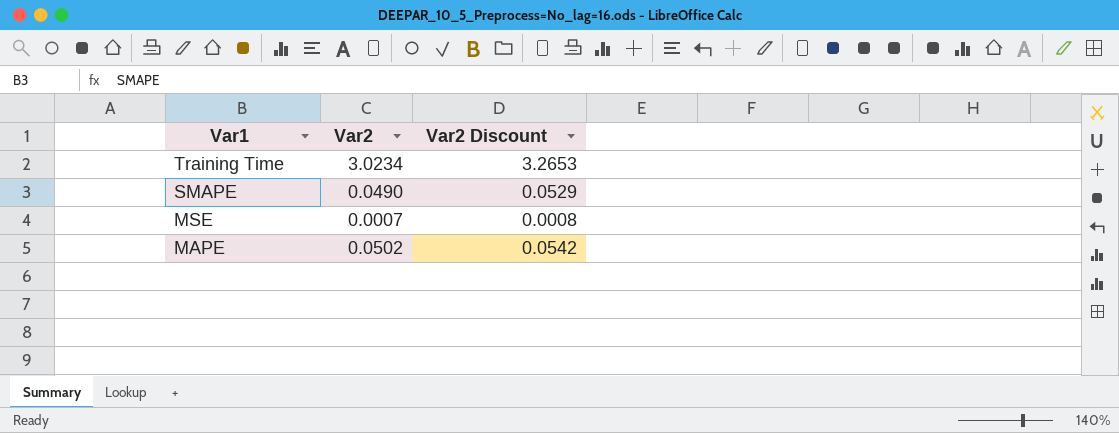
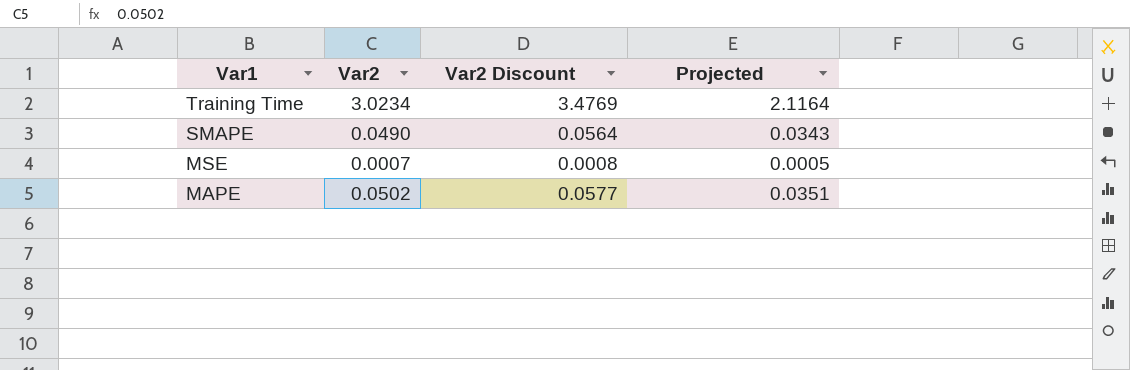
column Var2 Discount | formula: [Var2] * 1.08 -> [Var2] * 1.15
column Projected | formula: none -> [Var2] * 0.7

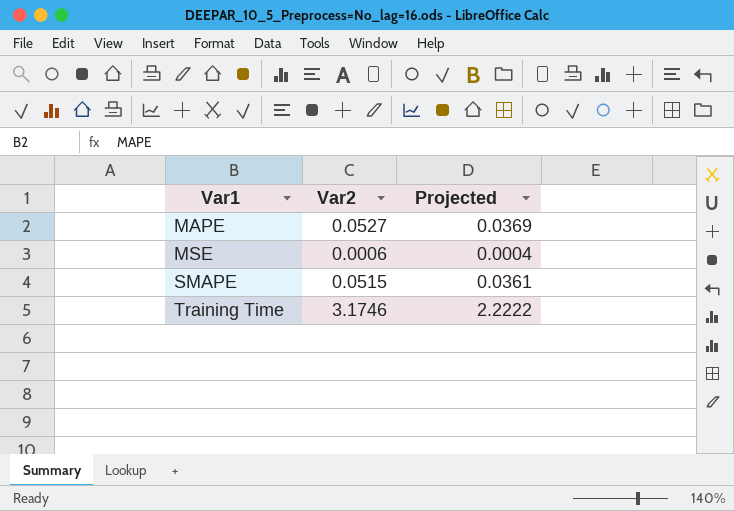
row order: Var1 descending -> Var1 ascending
column Var2 Discount | formula: [Var2] * 1.15 -> none
MAPE | Var2: 0.0502 -> 0.0527
MAPE | Projected: 0.0351 -> 0.0369
MSE | Var2: 0.0007 -> 0.0006
MSE | Projected: 0.0005 -> 0.0004
SMAPE | Var2: 0.0490 -> 0.0515
SMAPE | Projected: 0.0343 -> 0.0361
Training Time | Var2: 3.0234 -> 3.1746
Training Time | Projected: 2.1164 -> 2.2222

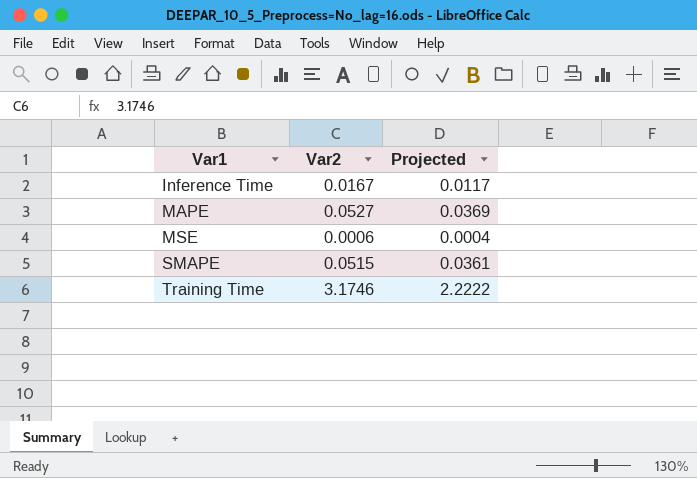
row Inference Time: none -> 0.0167 | 0.0117

